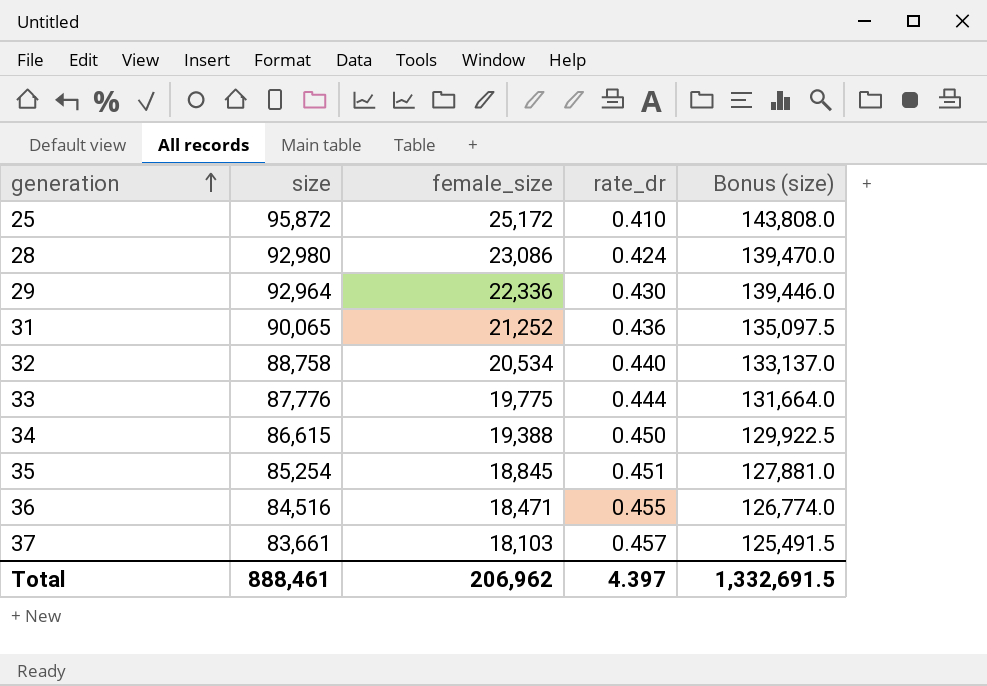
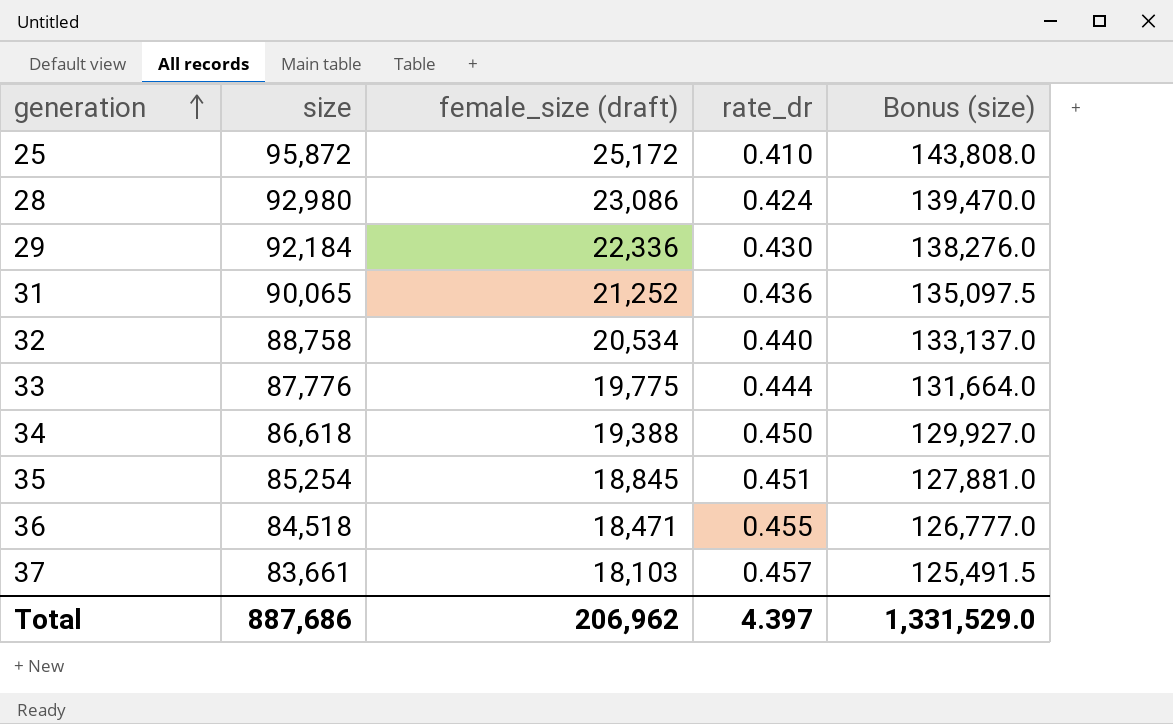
column name: female_size -> female_size (draft)
29 | size: 92,964 -> 92,184
29 | Bonus (size): 139,446.0 -> 138,276.0
34 | size: 86,615 -> 86,618
34 | Bonus (size): 129,922.5 -> 129,927.0
36 | size: 84,516 -> 84,518
36 | Bonus (size): 126,774.0 -> 126,777.0
Total | size: 888,461 -> 887,686
Total | Bonus (size): 1,332,691.5 -> 1,331,529.0

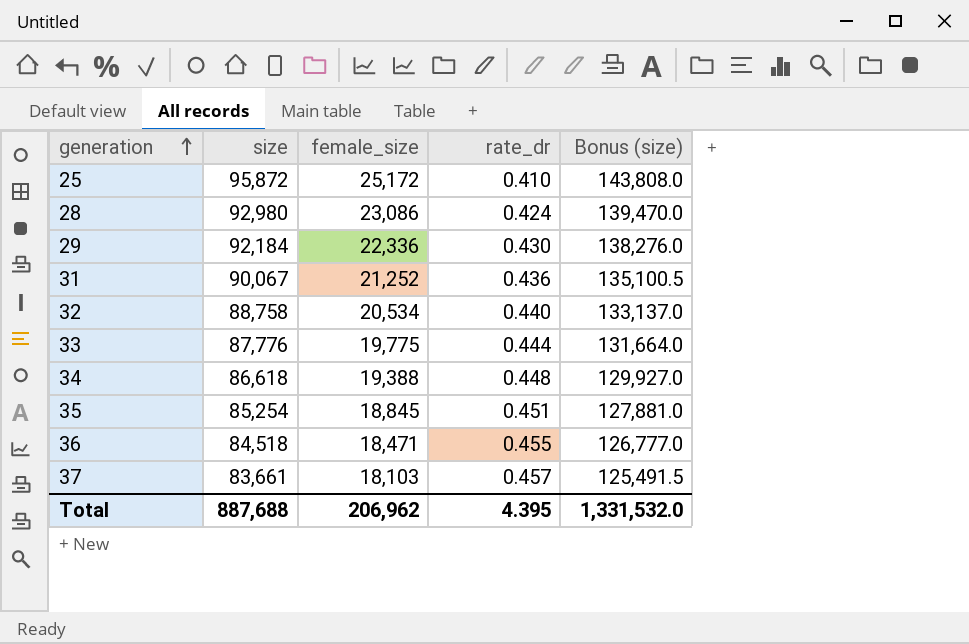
column name: female_size (draft) -> female_size
31 | size: 90,065 -> 90,067
31 | Bonus (size): 135,097.5 -> 135,100.5
34 | rate_dr: 0.450 -> 0.448
Total | size: 887,686 -> 887,688
Total | rate_dr: 4.397 -> 4.395
Total | Bonus (size): 1,331,529.0 -> 1,331,532.0

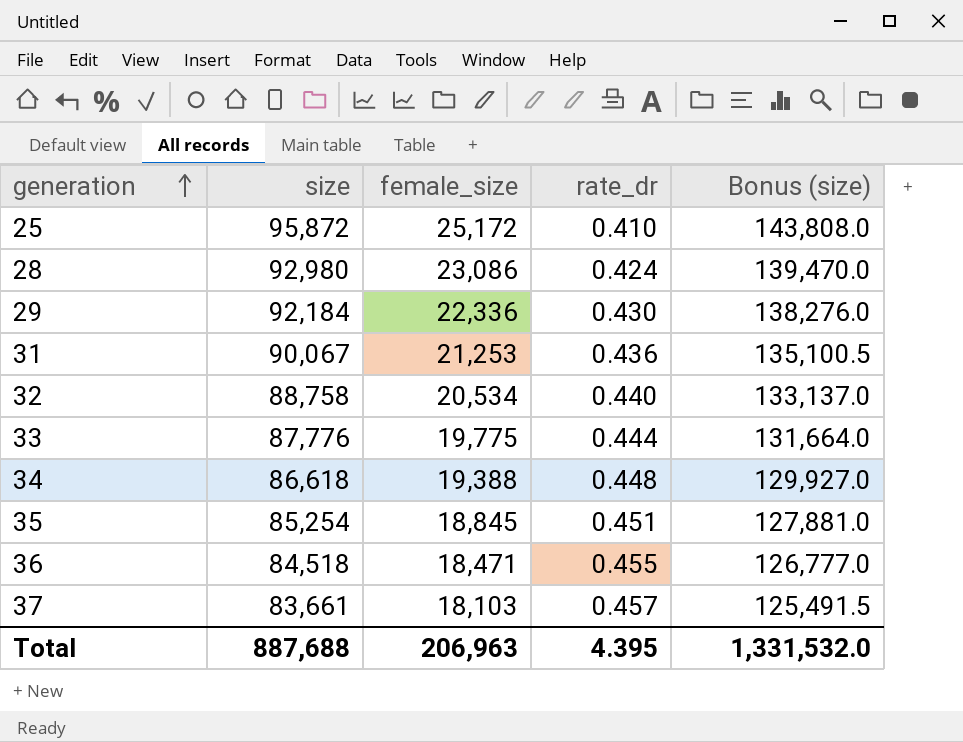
31 | female_size: 21,252 -> 21,253
Total | female_size: 206,962 -> 206,963

